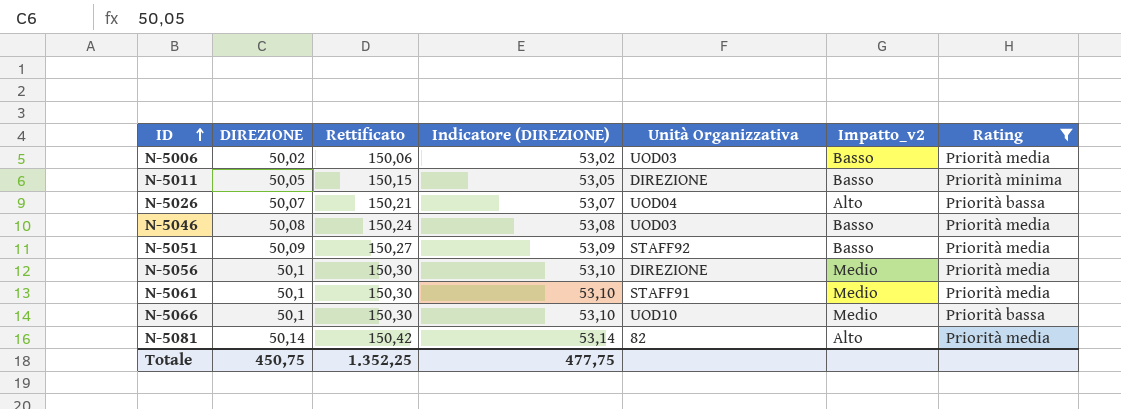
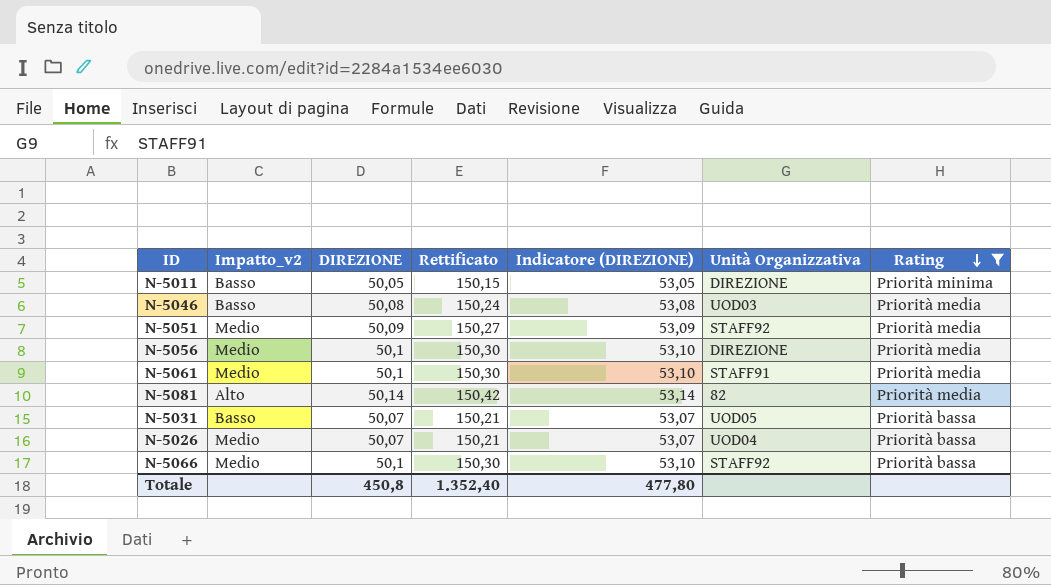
row order: ID ascending -> Rating descending
column Impatto_v2 | position: 6 -> 2
row N-5006: 50,02 | 150,06 | 53,02 | UOD03 | Basso | Priorità media -> none
N-5051 | Impatto_v2: Basso -> Medio
row N-5031: none -> Basso | 50,07 | 150,21 | 53,07 | UOD05 | Priorità bassa
N-5026 | Impatto_v2: Alto -> Medio
N-5066 | Unità Organizzativa: UOD10 -> STAFF92
Totale | DIREZIONE: 450,75 -> 450,8
Totale | Rettificato: 1.352,25 -> 1.352,40
Totale | Indicatore (DIREZIONE): 477,75 -> 477,80

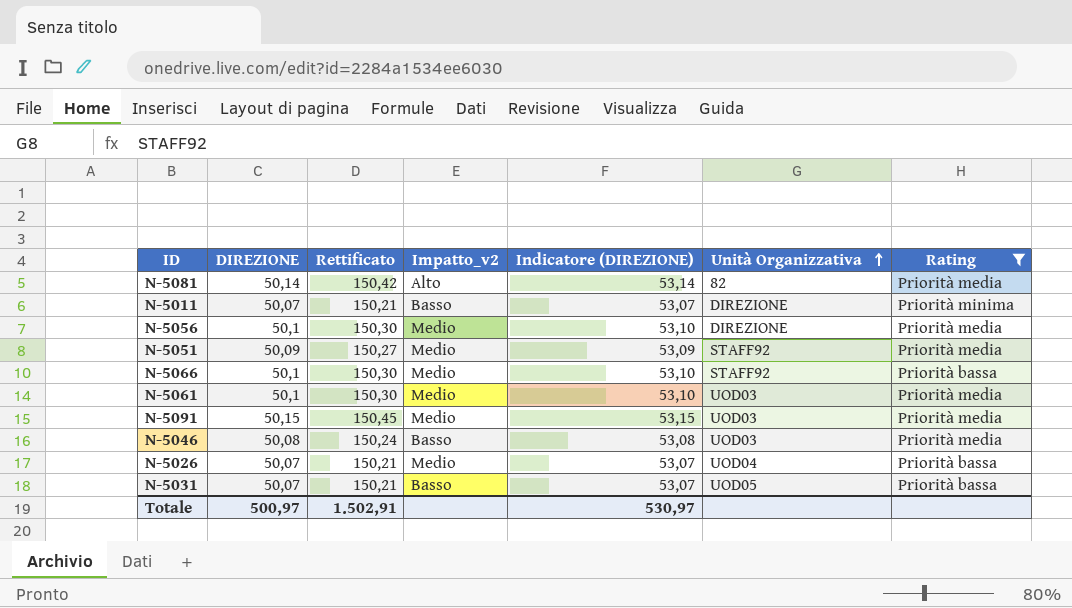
row order: Rating descending -> Unità Organizzativa ascending
column Impatto_v2 | position: 2 -> 4
N-5011 | DIREZIONE: 50,05 -> 50,07
N-5011 | Rettificato: 150,15 -> 150,21
N-5011 | Indicatore (DIREZIONE): 53,05 -> 53,07
N-5061 | Unità Organizzativa: STAFF91 -> UOD03
row N-5091: none -> 50,15 | 150,45 | Medio | 53,15 | UOD03 | Priorità media
Totale | DIREZIONE: 450,8 -> 500,97
Totale | Rettificato: 1.352,40 -> 1.502,91
Totale | Indicatore (DIREZIONE): 477,80 -> 530,97

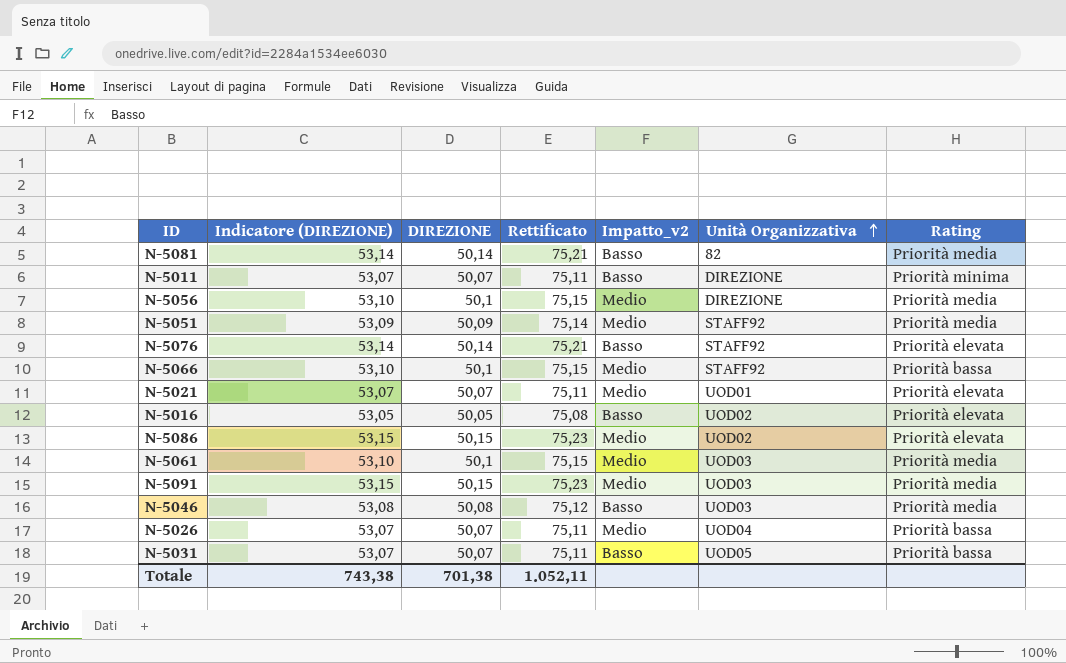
filter: Rating != Priorità elevata -> none
column Indicatore (DIREZIONE) | position: 5 -> 2
column Rettificato | formula: [DIREZIONE] * 3 -> [DIREZIONE] * 1,5
N-5081 | Impatto_v2: Alto -> Basso
Totale | Indicatore (DIREZIONE): 530,97 -> 743,38
Totale | DIREZIONE: 500,97 -> 701,38
Totale | Rettificato: 1.502,91 -> 1.052,11

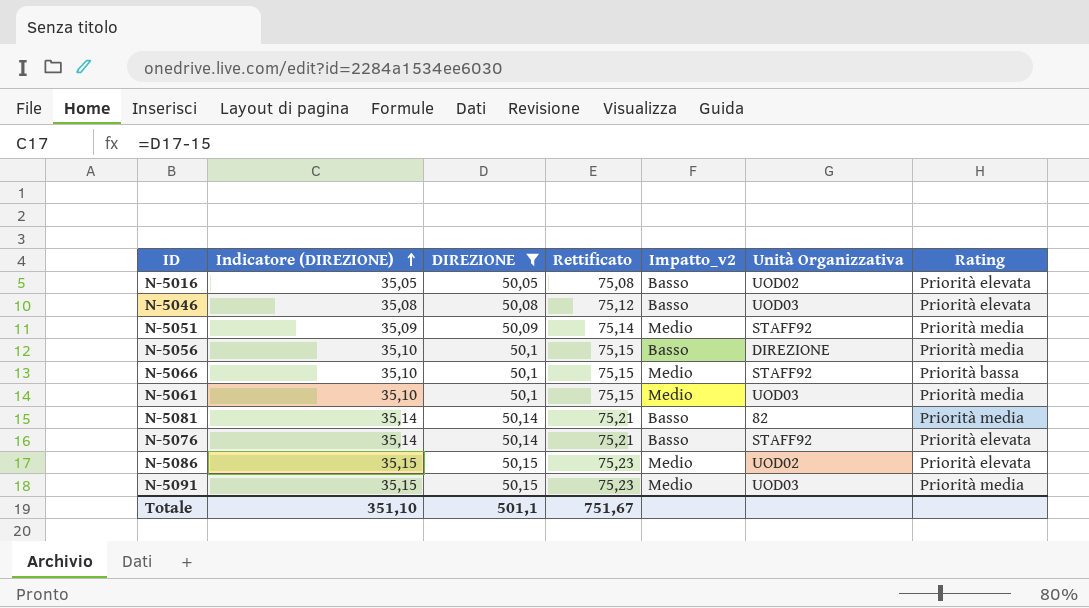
filter: none -> DIREZIONE != 50,07
row order: Unità Organizzativa ascending -> Indicatore (DIREZIONE) ascending
column Indicatore (DIREZIONE) | formula: [DIREZIONE] + 3 -> [DIREZIONE] - 15
N-5046 | Rating: Priorità media -> Priorità elevata
N-5056 | Impatto_v2: Medio -> Basso
Totale | Indicatore (DIREZIONE): 743,38 -> 351,10
Totale | DIREZIONE: 701,38 -> 501,1
Totale | Rettificato: 1.052,11 -> 751,67

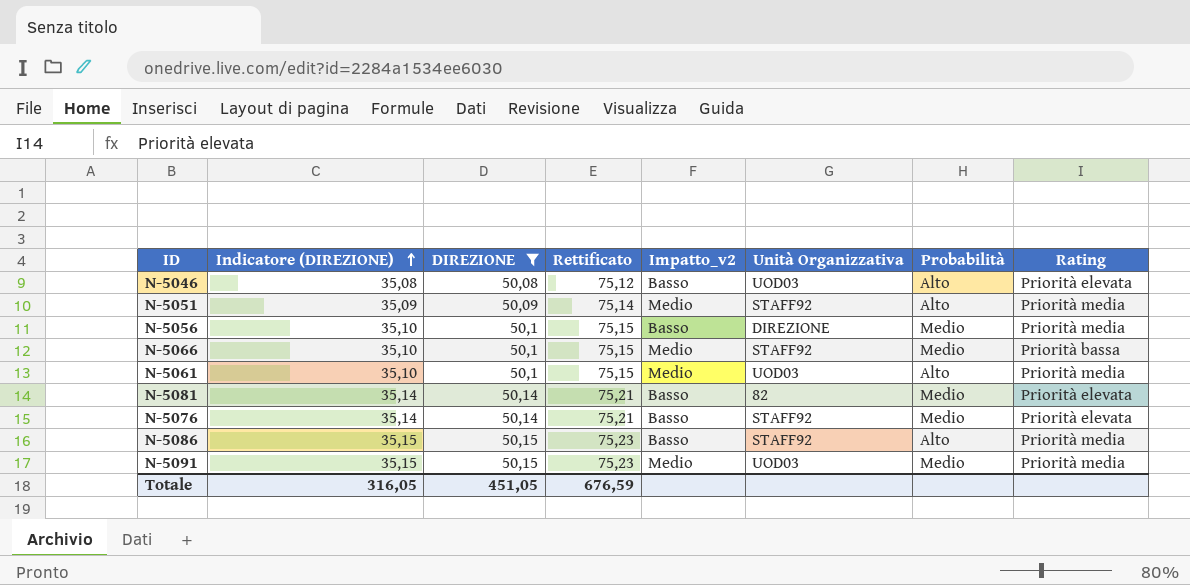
column Probabilità | position: none -> 7
row N-5016: 35,05 | 50,05 | 75,08 | Basso | UOD02 | Priorità elevata -> none
N-5081 | Rating: Priorità media -> Priorità elevata
N-5086 | Impatto_v2: Medio -> Basso
N-5086 | Unità Organizzativa: UOD02 -> STAFF92
N-5086 | Rating: Priorità elevata -> Priorità media
Totale | Indicatore (DIREZIONE): 351,10 -> 316,05
Totale | DIREZIONE: 501,1 -> 451,05
Totale | Rettificato: 751,67 -> 676,59

